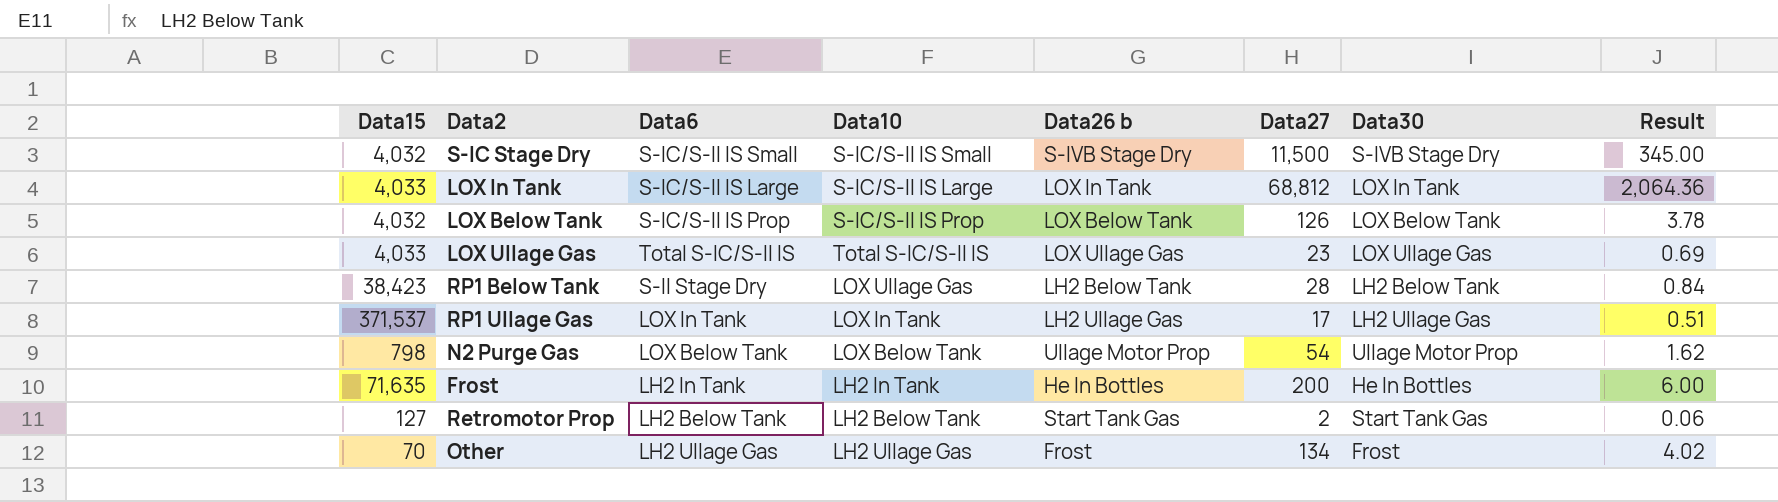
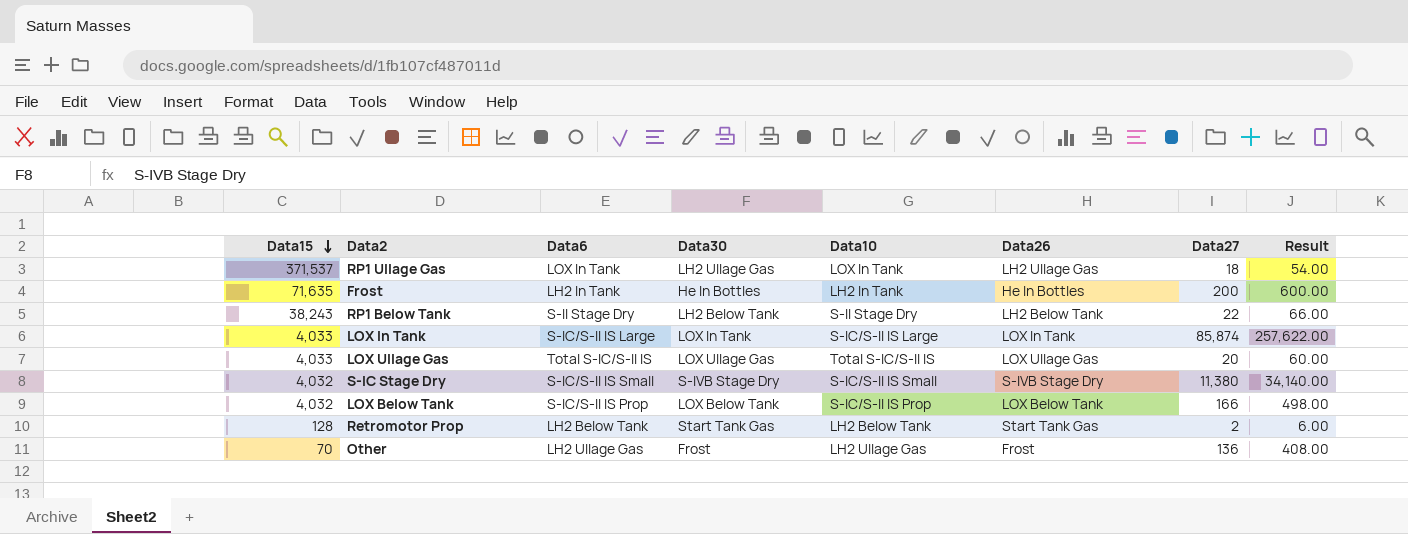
row order: none -> Data15 descending
column Data30 | position: 7 -> 4
column name: Data26 b -> Data26
column Result | formula: [Data27] * 0.03 -> [Data27] * 3
row N2 Purge Gas: 798 | LOX Below Tank | LOX Below Tank | Ullage Motor Prop | 54 | Ullage Motor Prop | 1.62 -> none
RP1 Ullage Gas | Data27: 17 -> 18
RP1 Below Tank | Data15: 38,423 -> 38,243
RP1 Below Tank | Data10: LOX Ullage Gas -> S-II Stage Dry
RP1 Below Tank | Data27: 28 -> 22
LOX In Tank | Data27: 68,812 -> 85,874
LOX Ullage Gas | Data27: 23 -> 20
S-IC Stage Dry | Data27: 11,500 -> 11,380
LOX Below Tank | Data27: 126 -> 166
Retromotor Prop | Data15: 127 -> 128
Other | Data27: 134 -> 136

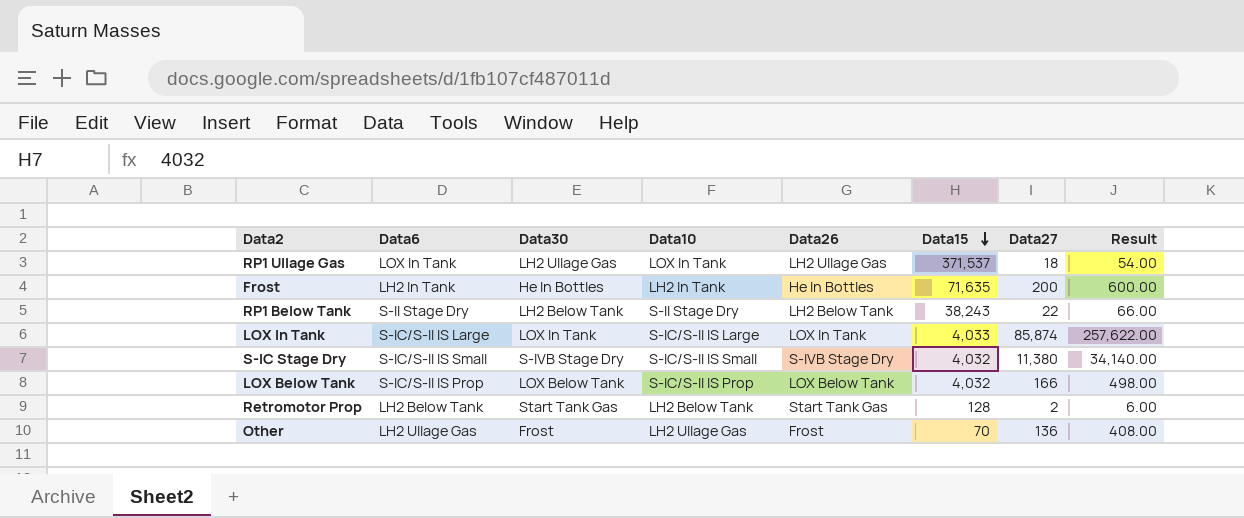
column Data15 | position: 1 -> 6
row LOX Ullage Gas: 4,033 | Total S-IC/S-II IS | LOX Ullage Gas | Total S-IC/S-II IS | LOX Ullage Gas | 20 | 60.00 -> none

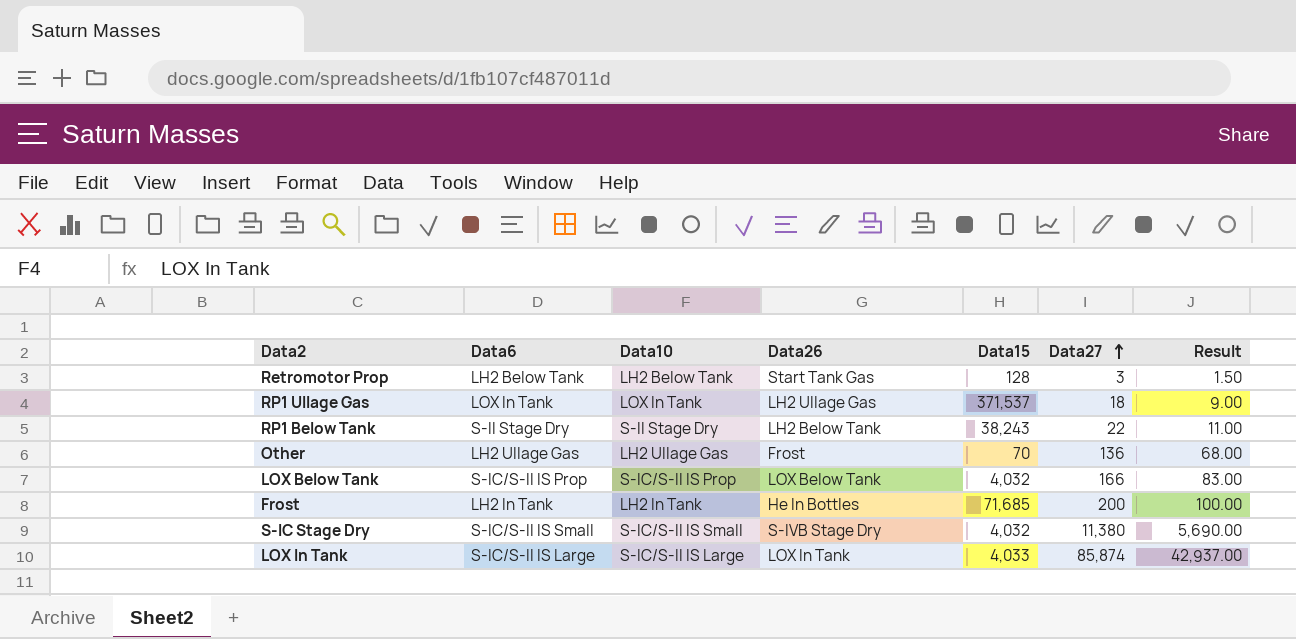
row order: Data15 descending -> Data27 ascending
column Data30 | position: 3 -> none
column Result | formula: [Data27] * 3 -> [Data27] * 0.5
Retromotor Prop | Data27: 2 -> 3
Frost | Data15: 71,635 -> 71,685

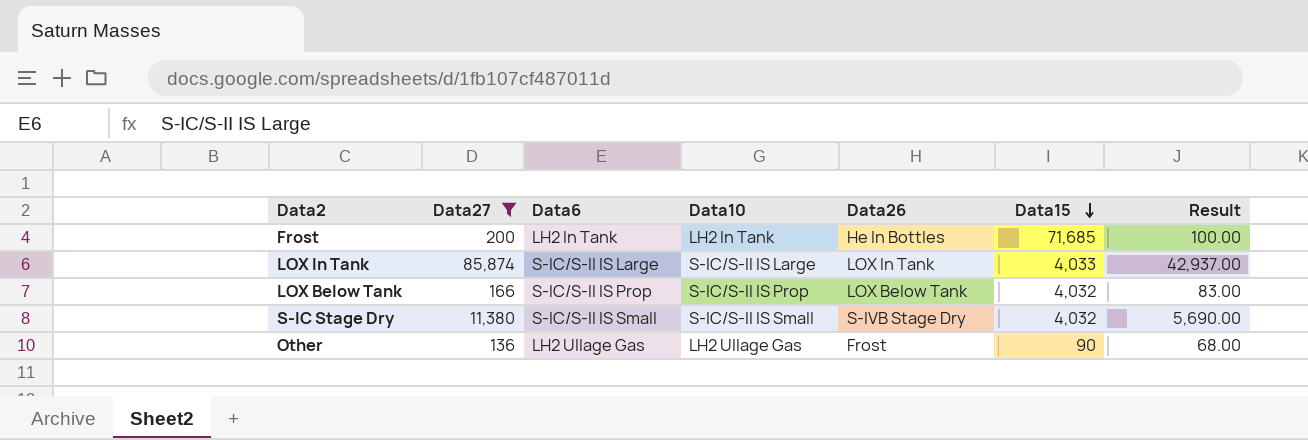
filter: none -> Data27 >= 136
row order: Data27 ascending -> Data15 descending
column Data27 | position: 6 -> 2
Other | Data15: 70 -> 90

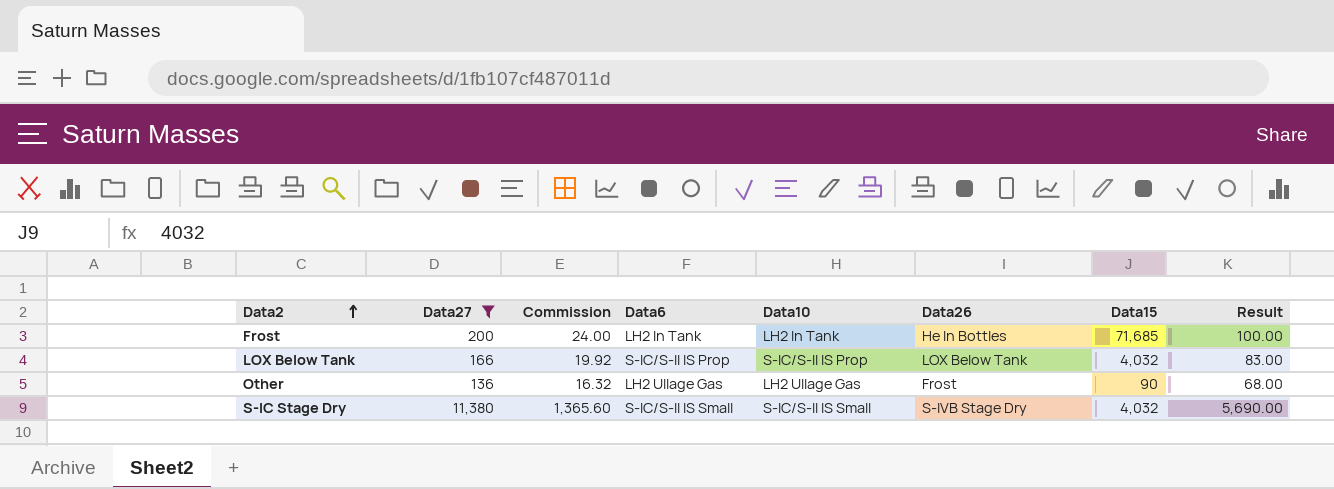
row order: Data15 descending -> Data2 ascending
column Commission | formula: none -> [Data27] * 0.12
row LOX In Tank: 85,874 | S-IC/S-II IS Large | S-IC/S-II IS Large | LOX In Tank | 4,033 | 42,937.00 -> none

